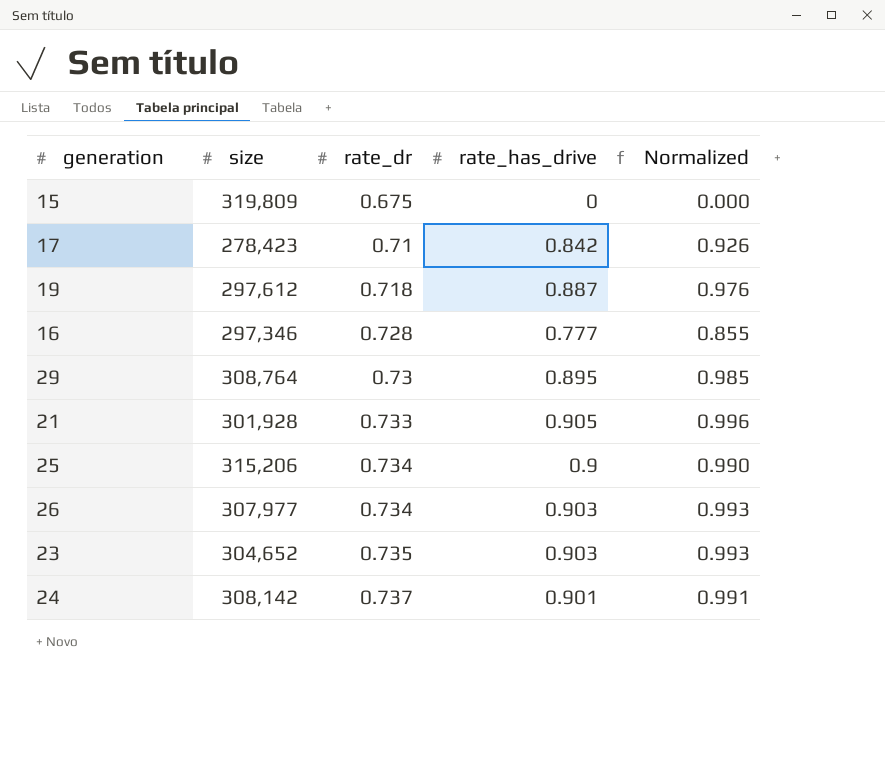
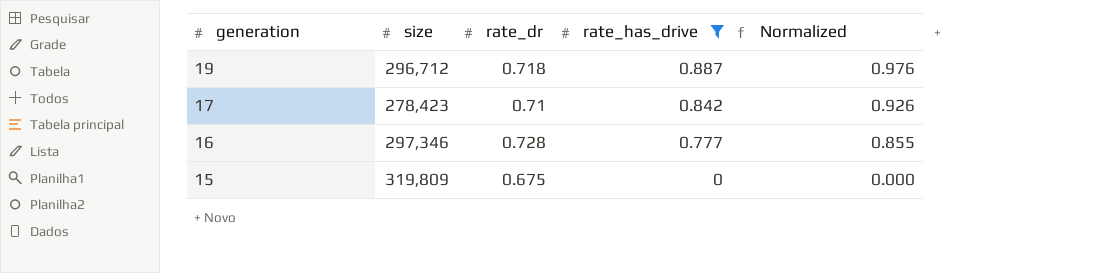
filter: none -> rate_has_drive <= 0.887
row order: rate_dr ascending -> generation descending
19 | size: 297,612 -> 296,712

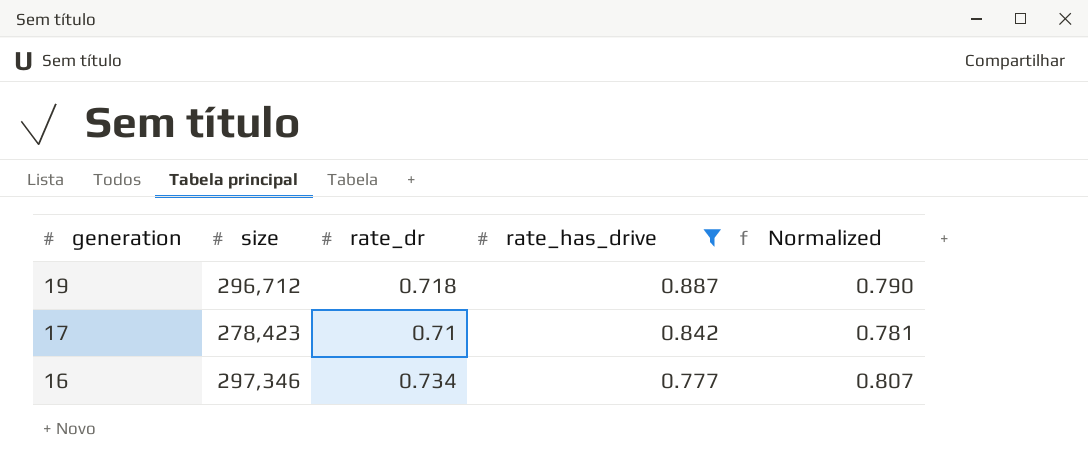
column Normalized | formula: [rate_has_drive] * 1.1 -> [rate_dr] * 1.1
row 15: 319,809 | 0.675 | 0 | 0.000 -> none
16 | rate_dr: 0.728 -> 0.734

